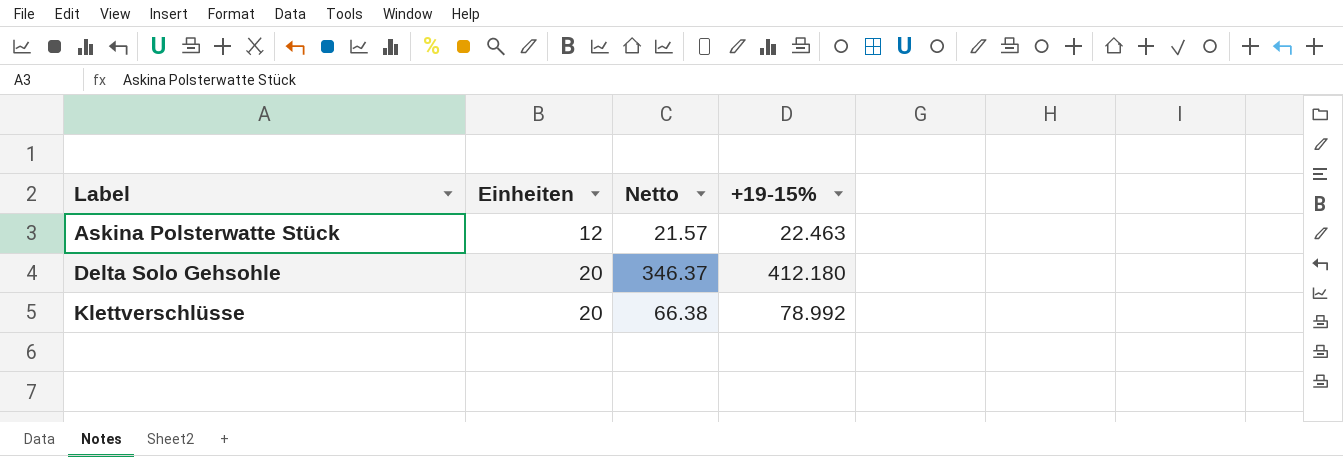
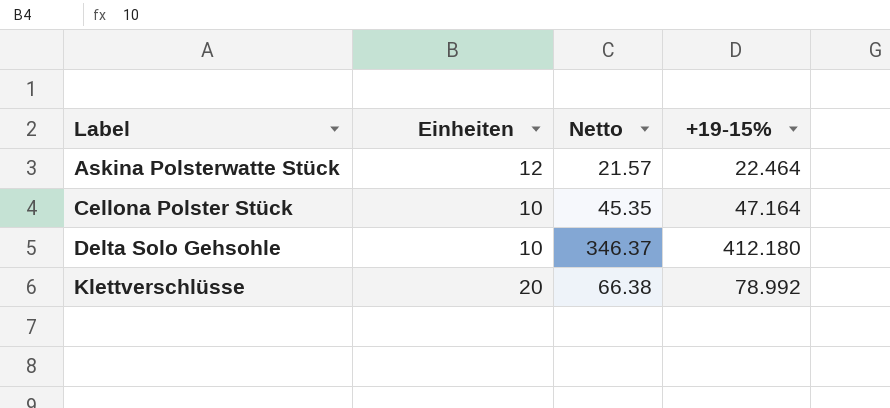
Askina Polsterwatte Stück | +19-15%: 22.463 -> 22.464
row Cellona Polster Stück: none -> 10 | 45.35 | 47.164
Delta Solo Gehsohle | Einheiten: 20 -> 10

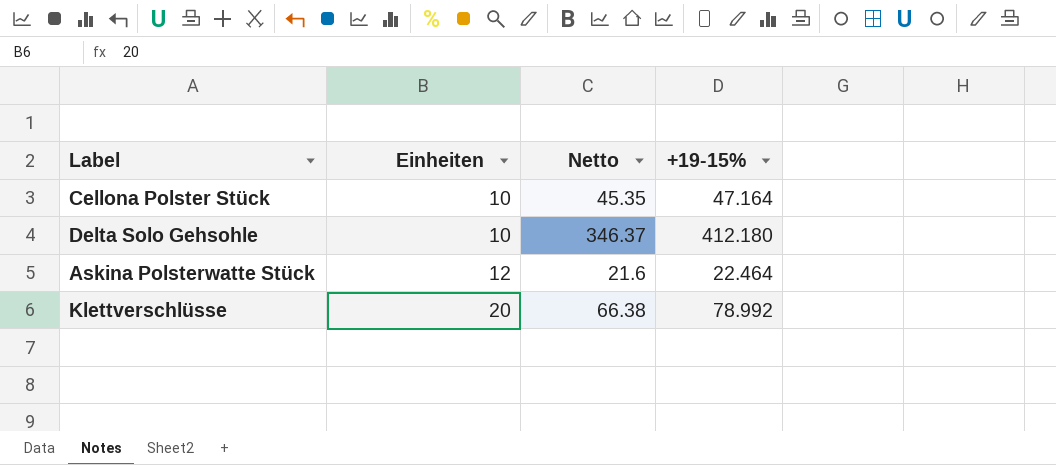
row order: Label ascending -> Einheiten ascending
Askina Polsterwatte Stück | Netto: 21.57 -> 21.6

